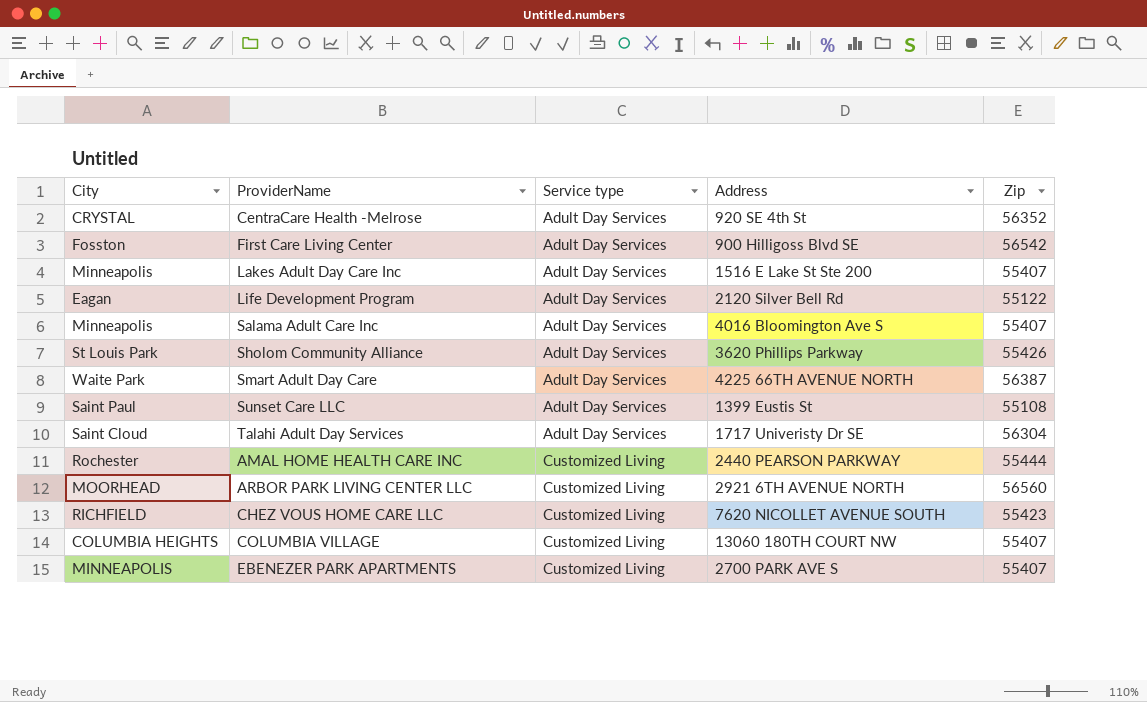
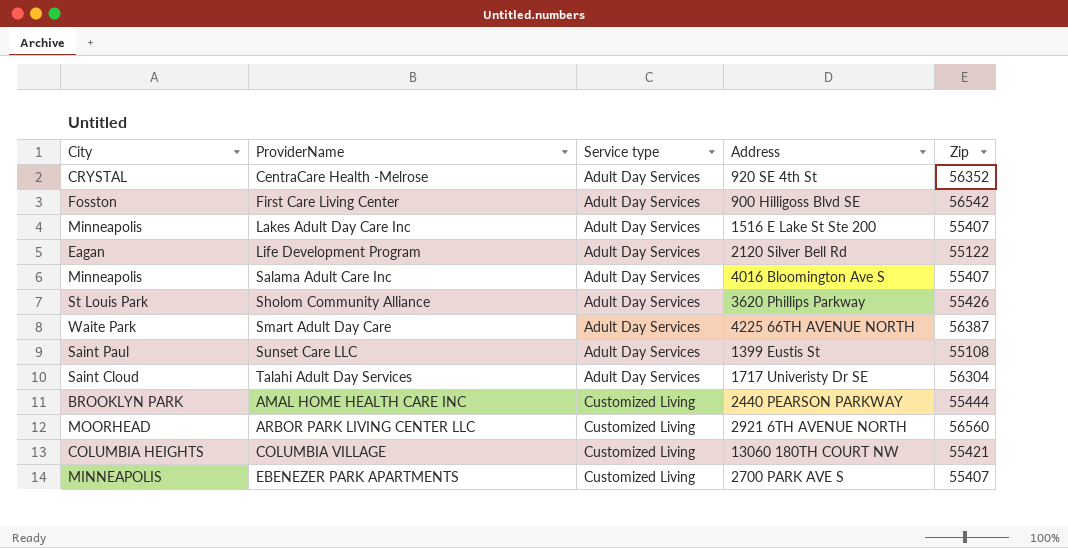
row CHEZ VOUS HOME CARE LLC: RICHFIELD | Customized Living | 7620 NICOLLET AVENUE SOUTH | 55423 -> none
AMAL HOME HEALTH CARE INC | City: Rochester -> BROOKLYN PARK
COLUMBIA VILLAGE | Zip: 55407 -> 55421

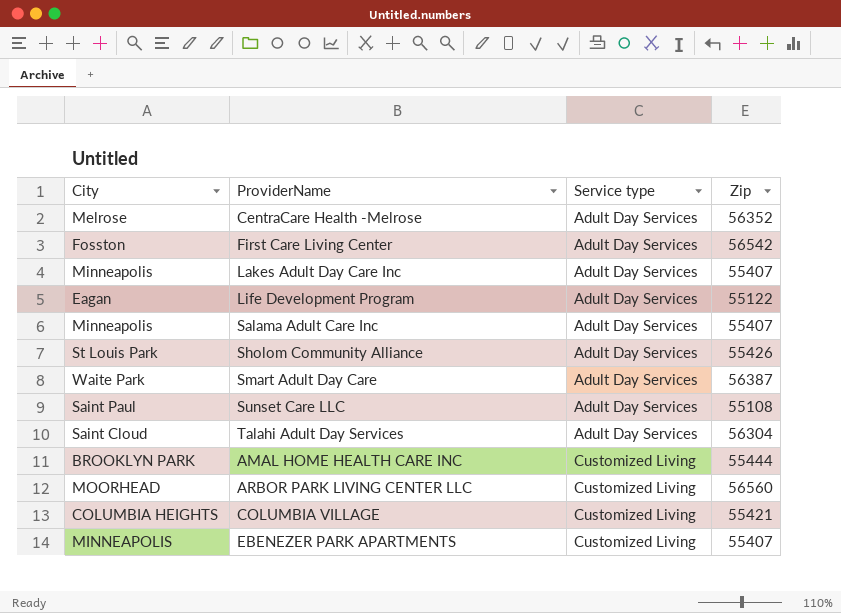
column Address | position: 4 -> none
CentraCare Health -Melrose | City: CRYSTAL -> Melrose

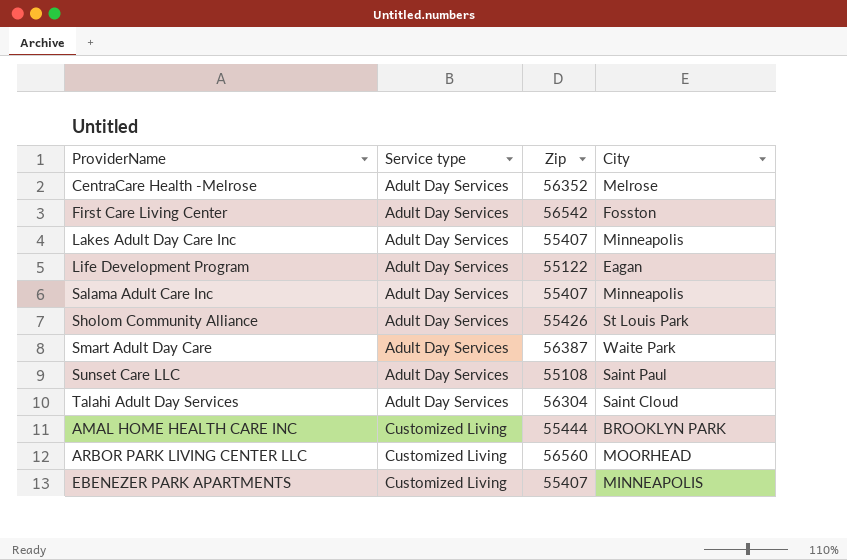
column City | position: 1 -> 4
row COLUMBIA VILLAGE: COLUMBIA HEIGHTS | Customized Living | 55421 -> none

